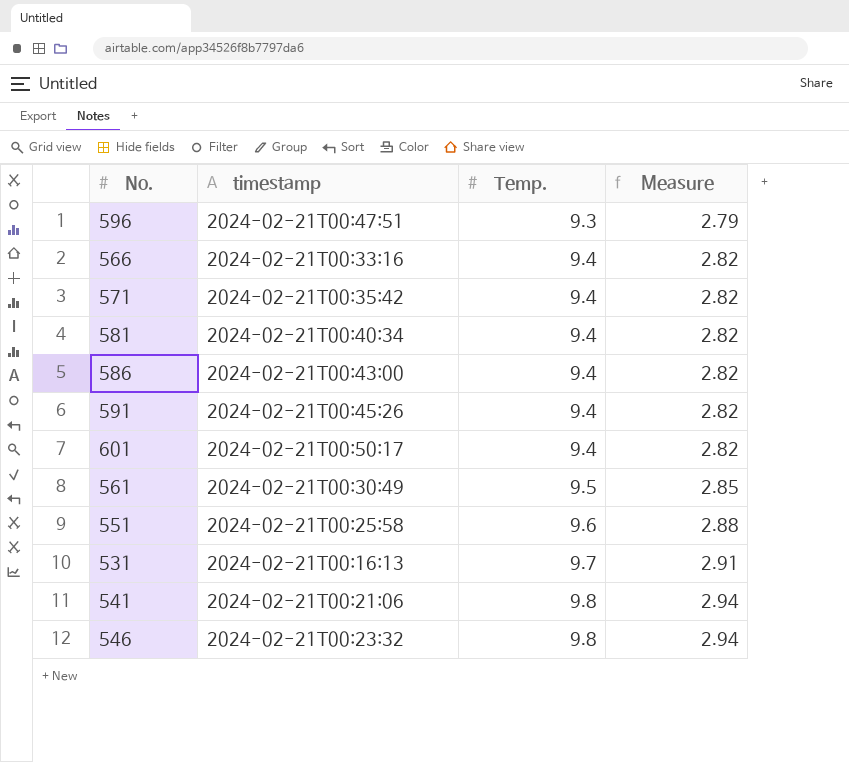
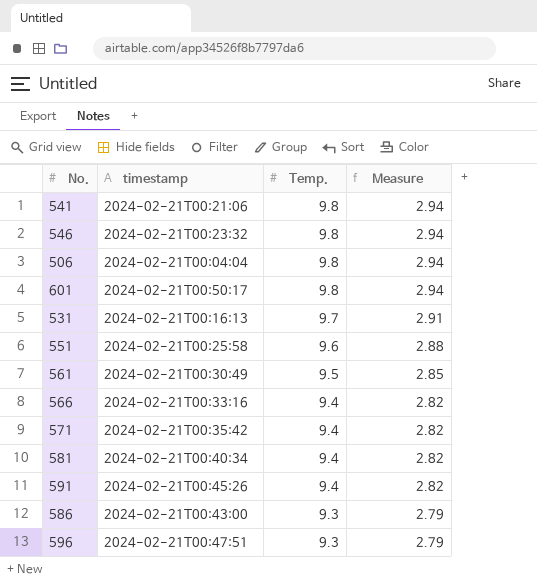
row order: Temp. ascending -> Temp. descending
row 506: none -> 2024-02-21T00:04:04 | 9.8 | 2.94
601 | Temp.: 9.4 -> 9.8
601 | Measure: 2.82 -> 2.94
586 | Temp.: 9.4 -> 9.3
586 | Measure: 2.82 -> 2.79

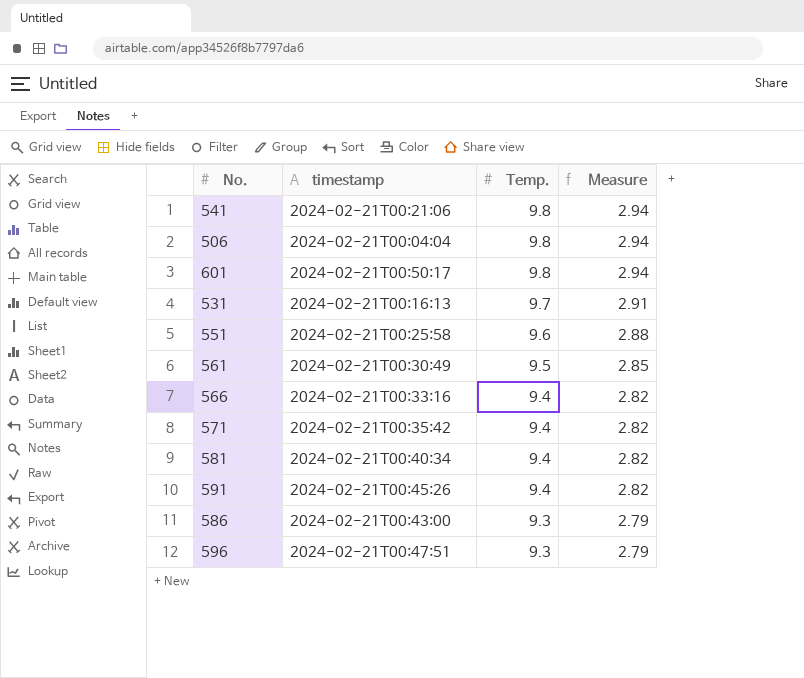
row 546: 2024-02-21T00:23:32 | 9.8 | 2.94 -> none

